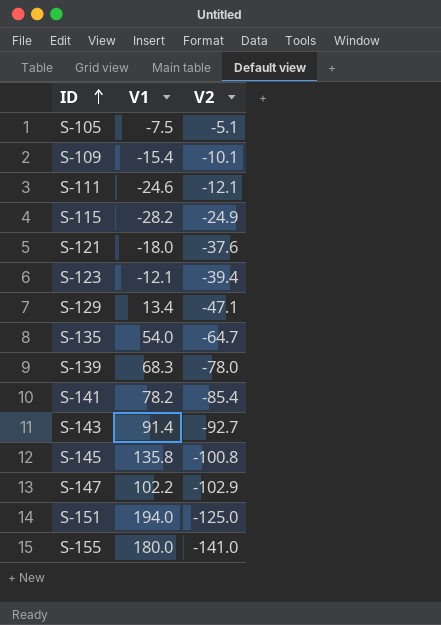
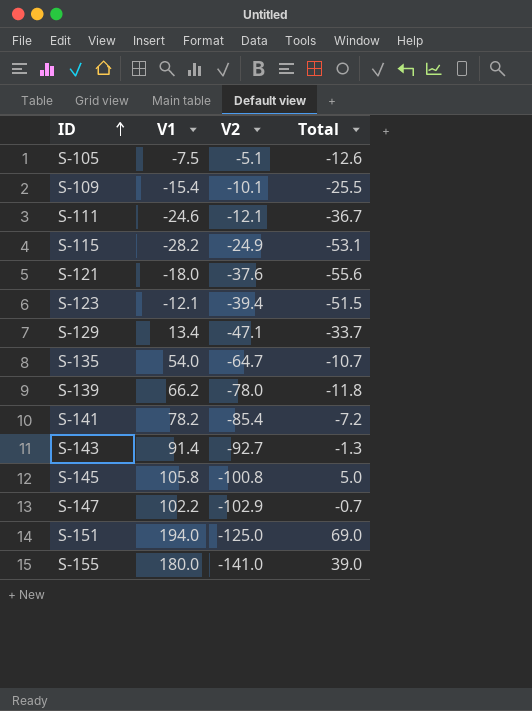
column Total | formula: none -> [V1] + [V2]
S-139 | V1: 68.3 -> 66.2
S-145 | V1: 135.8 -> 105.8

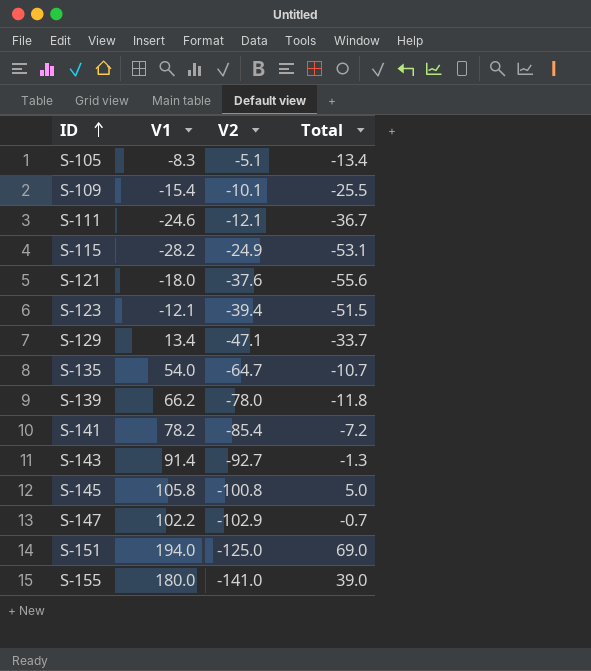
S-105 | V1: -7.5 -> -8.3
S-105 | Total: -12.6 -> -13.4

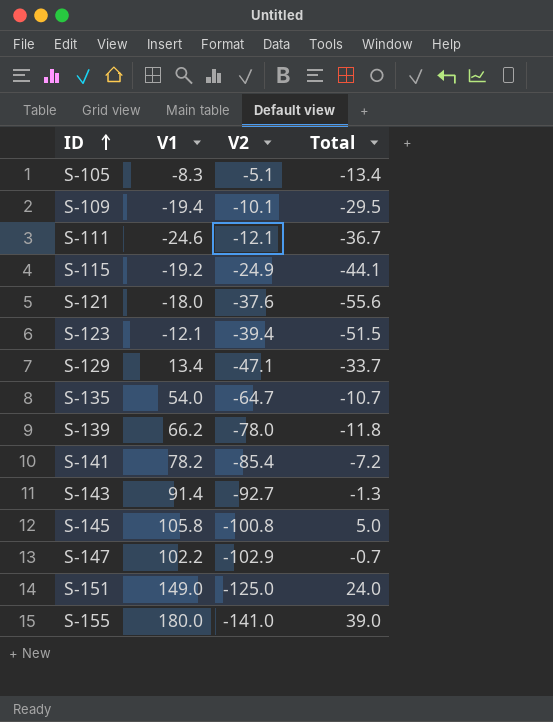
S-109 | V1: -15.4 -> -19.4
S-109 | Total: -25.5 -> -29.5
S-115 | V1: -28.2 -> -19.2
S-115 | Total: -53.1 -> -44.1
S-151 | V1: 194.0 -> 149.0
S-151 | Total: 69.0 -> 24.0

